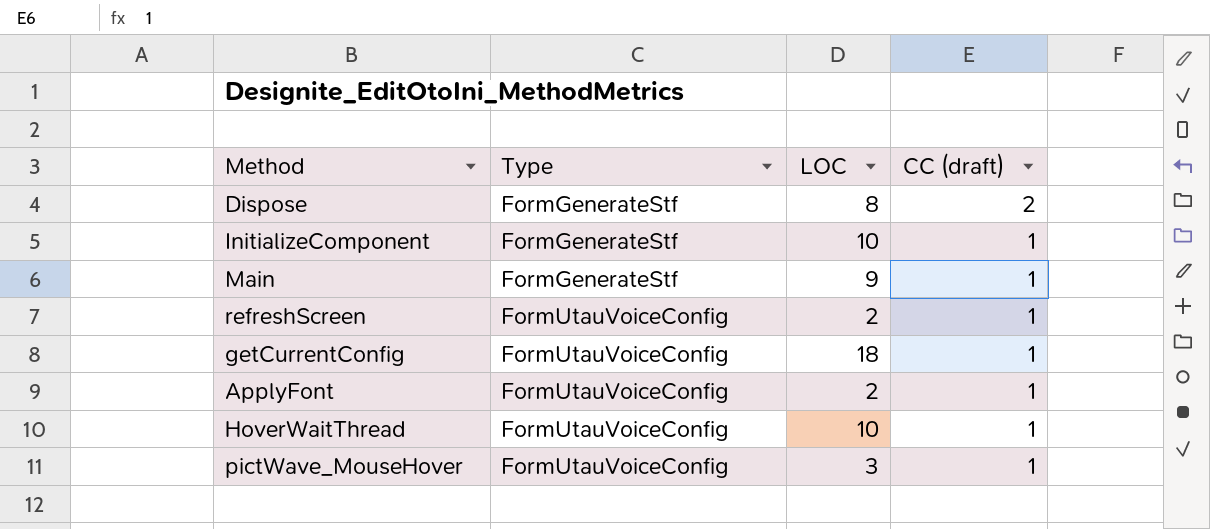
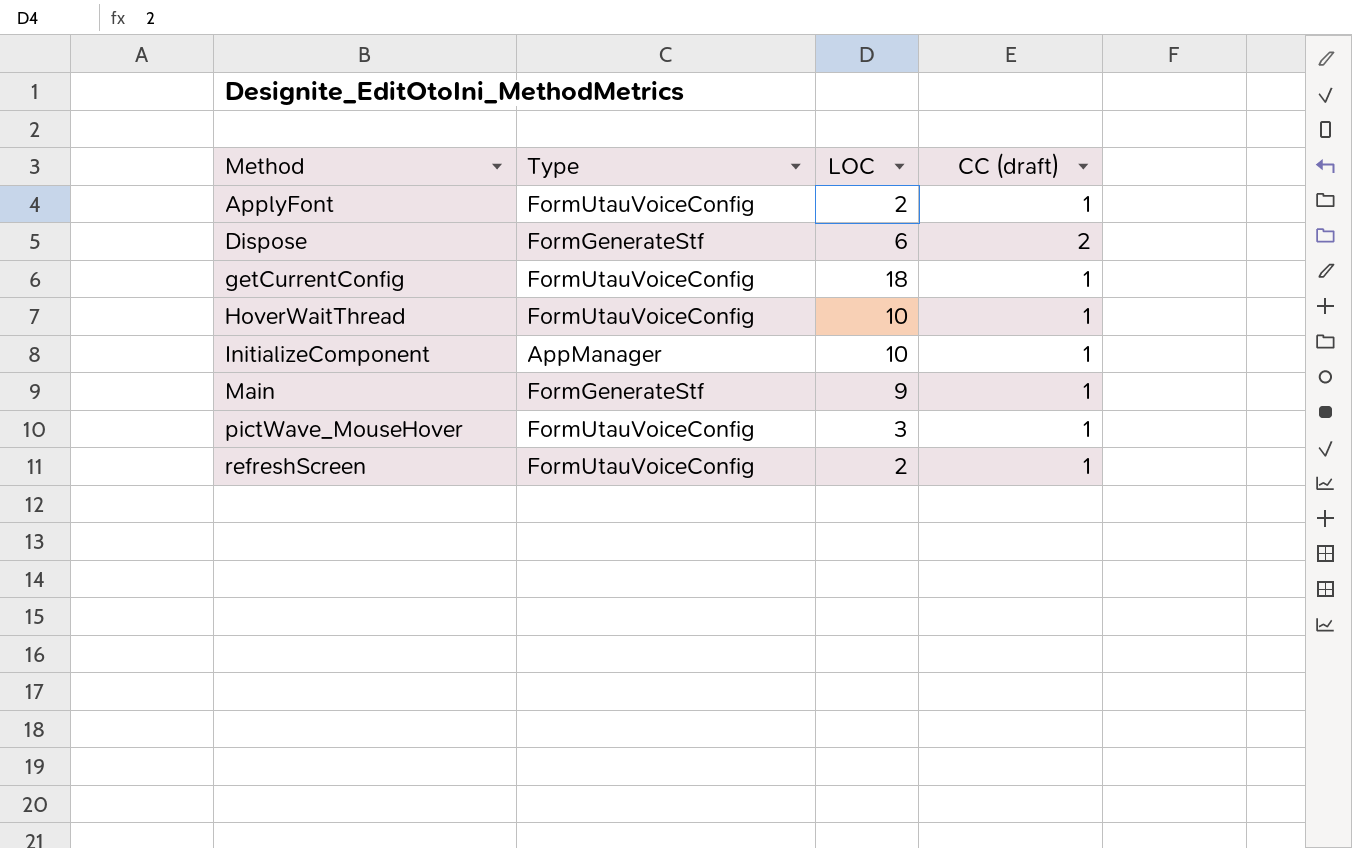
row order: Type ascending -> Method ascending
Dispose | LOC: 8 -> 6
InitializeComponent | Type: FormGenerateStf -> AppManager

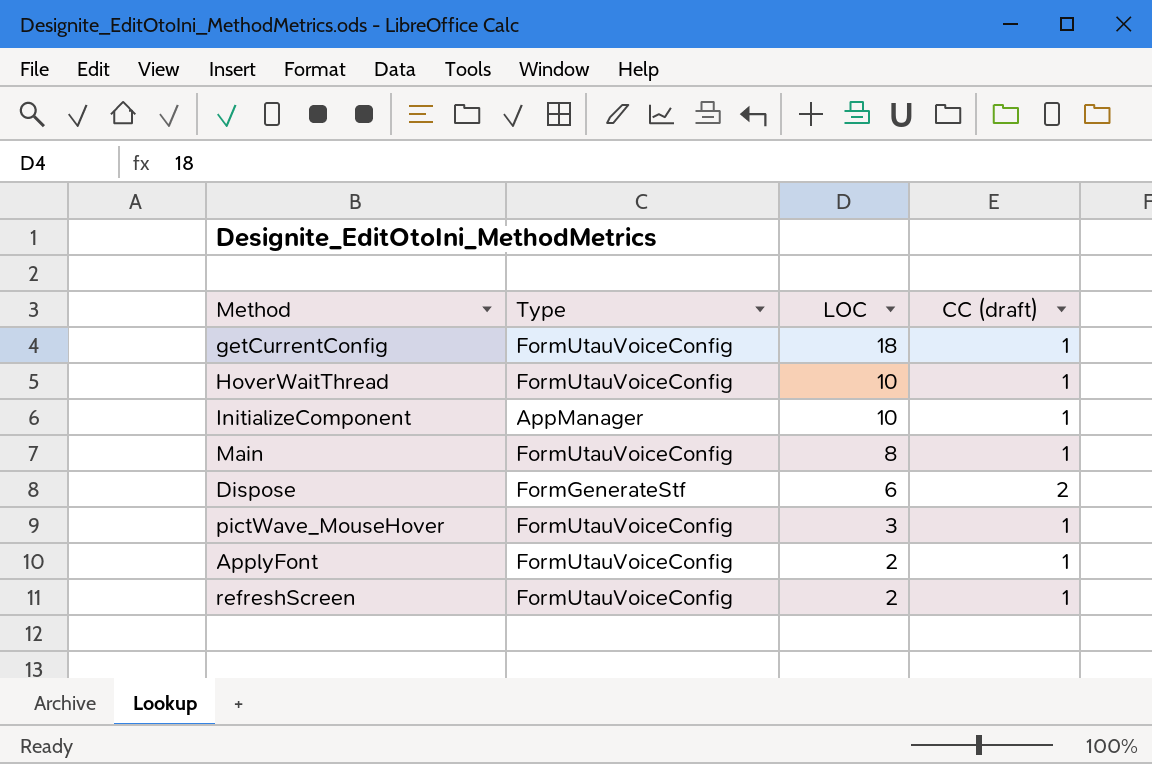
row order: Method ascending -> LOC descending
Main | Type: FormGenerateStf -> FormUtauVoiceConfig
Main | LOC: 9 -> 8

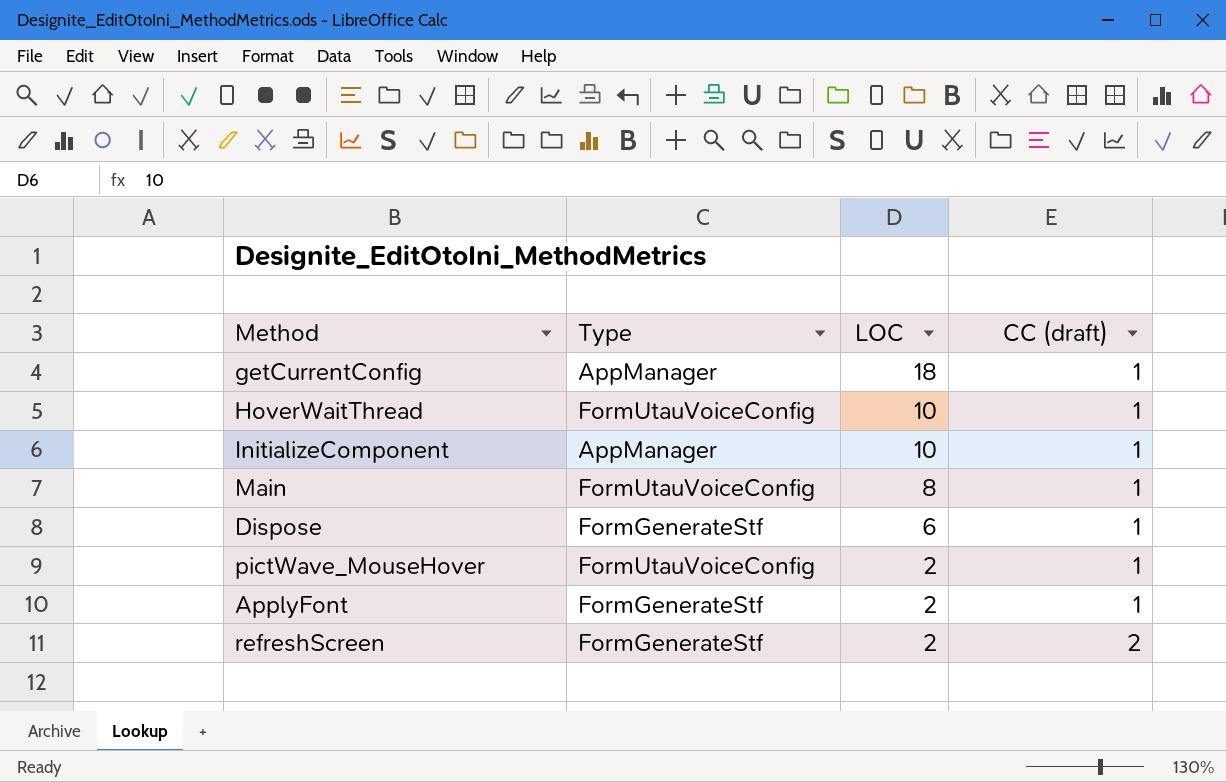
getCurrentConfig | Type: FormUtauVoiceConfig -> AppManager
Dispose | CC (draft): 2 -> 1
pictWave_MouseHover | LOC: 3 -> 2
ApplyFont | Type: FormUtauVoiceConfig -> FormGenerateStf
refreshScreen | Type: FormUtauVoiceConfig -> FormGenerateStf
refreshScreen | CC (draft): 1 -> 2

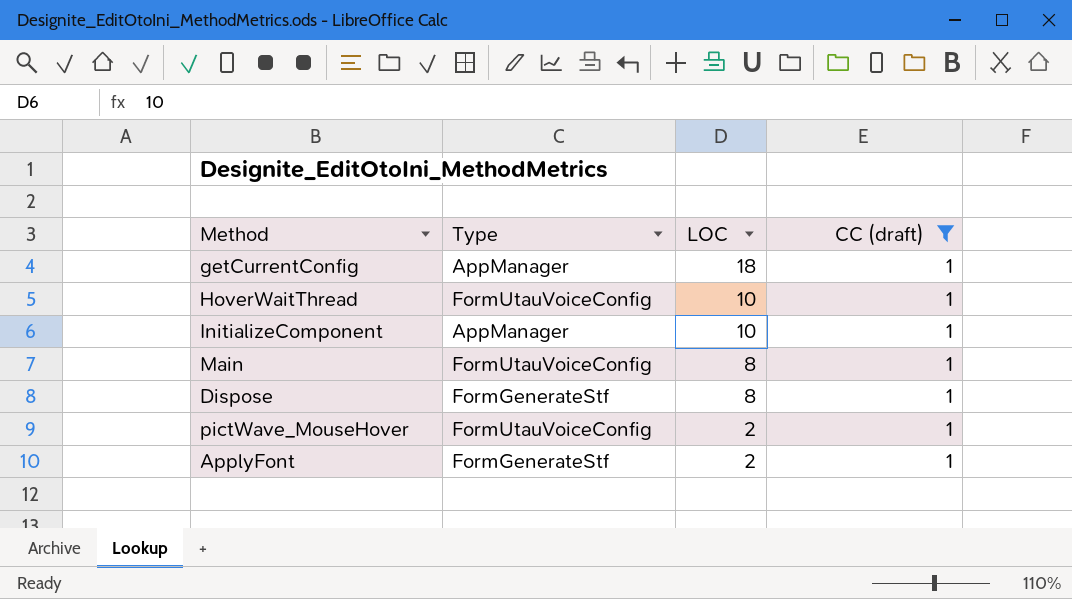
filter: none -> CC (draft) = 1
Dispose | LOC: 6 -> 8

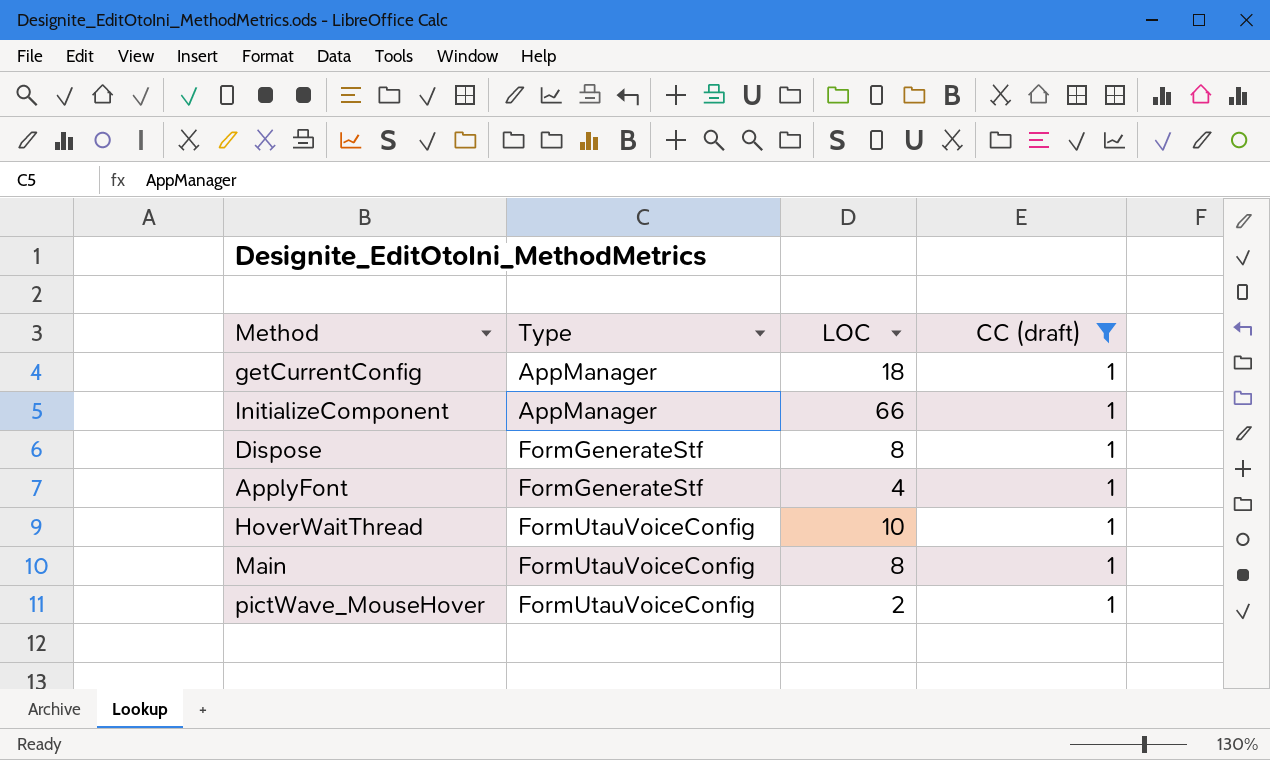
row order: LOC descending -> Type ascending
InitializeComponent | LOC: 10 -> 66
ApplyFont | LOC: 2 -> 4

